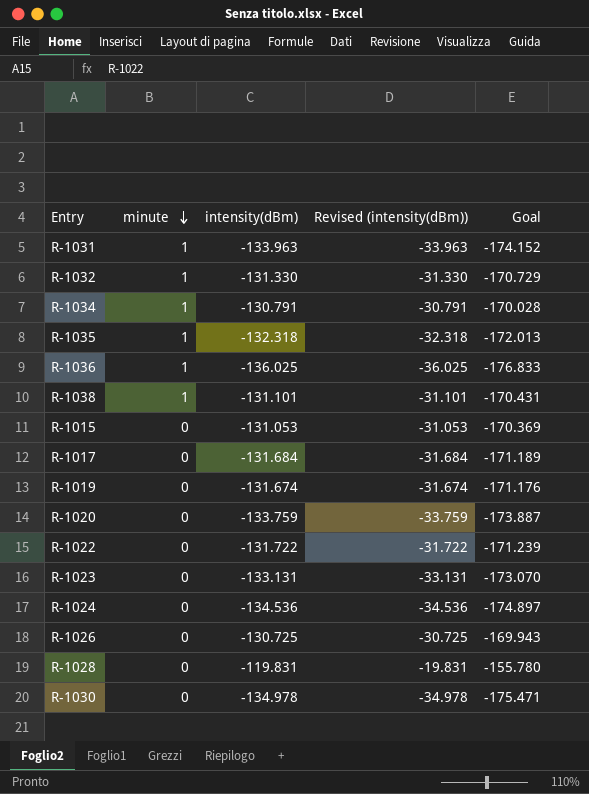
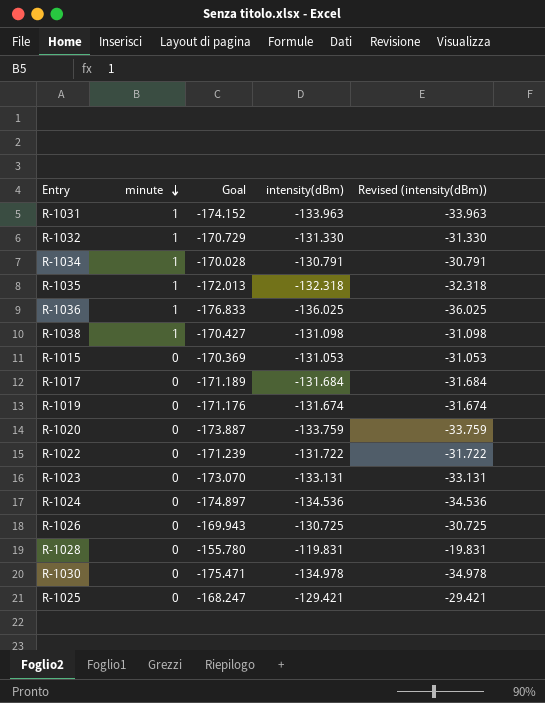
column Goal | position: 5 -> 3
R-1038 | Goal: -170.431 -> -170.427
R-1038 | intensity(dBm): -131.101 -> -131.098
R-1038 | Revised (intensity(dBm)): -31.101 -> -31.098
row R-1025: none -> 0 | -168.247 | -129.421 | -29.421

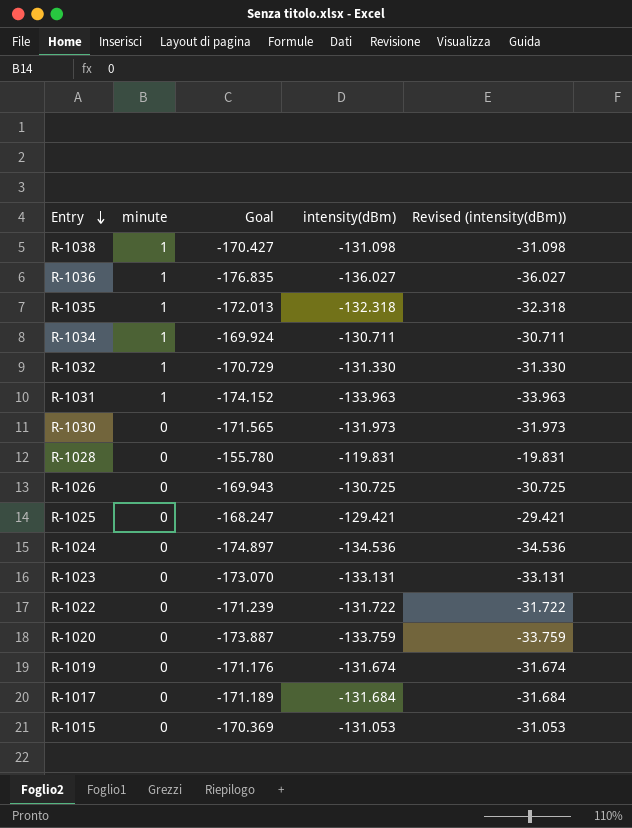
row order: minute descending -> Entry descending
R-1036 | Goal: -176.833 -> -176.835
R-1036 | intensity(dBm): -136.025 -> -136.027
R-1036 | Revised (intensity(dBm)): -36.025 -> -36.027
R-1034 | Goal: -170.028 -> -169.924
R-1034 | intensity(dBm): -130.791 -> -130.711
R-1034 | Revised (intensity(dBm)): -30.791 -> -30.711
R-1030 | Goal: -175.471 -> -171.565
R-1030 | intensity(dBm): -134.978 -> -131.973
R-1030 | Revised (intensity(dBm)): -34.978 -> -31.973

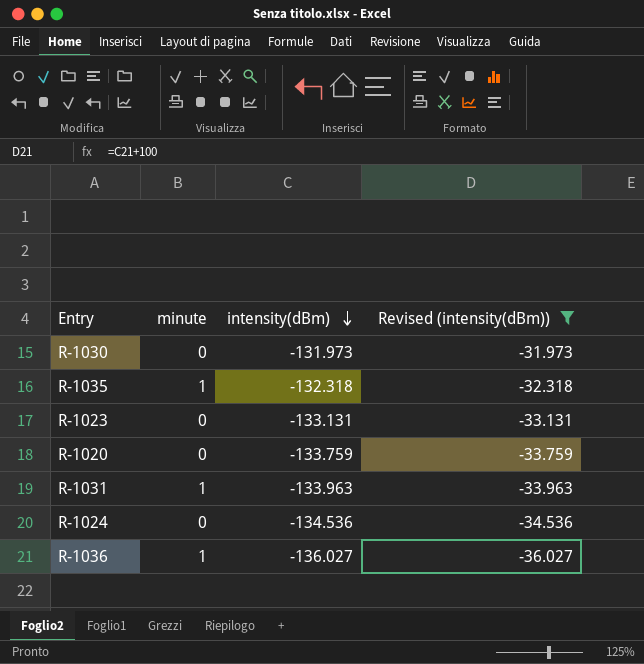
filter: none -> Revised (intensity(dBm)) <= -31.973
row order: Entry descending -> intensity(dBm) descending
column Goal | formula: [intensity(dBm)] * 1.3 -> none

